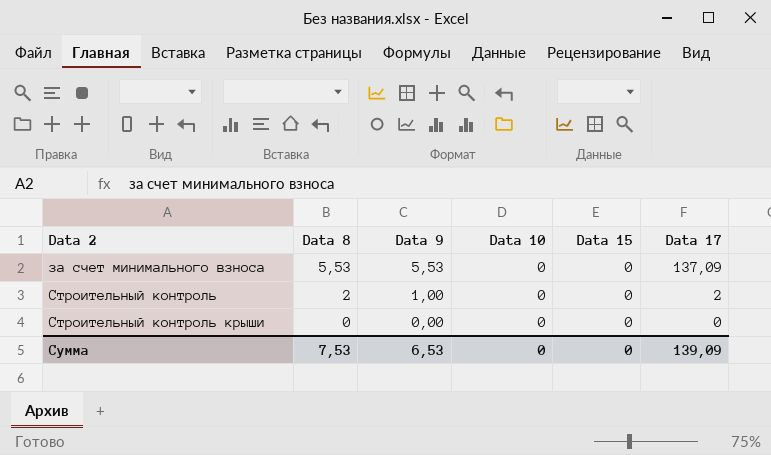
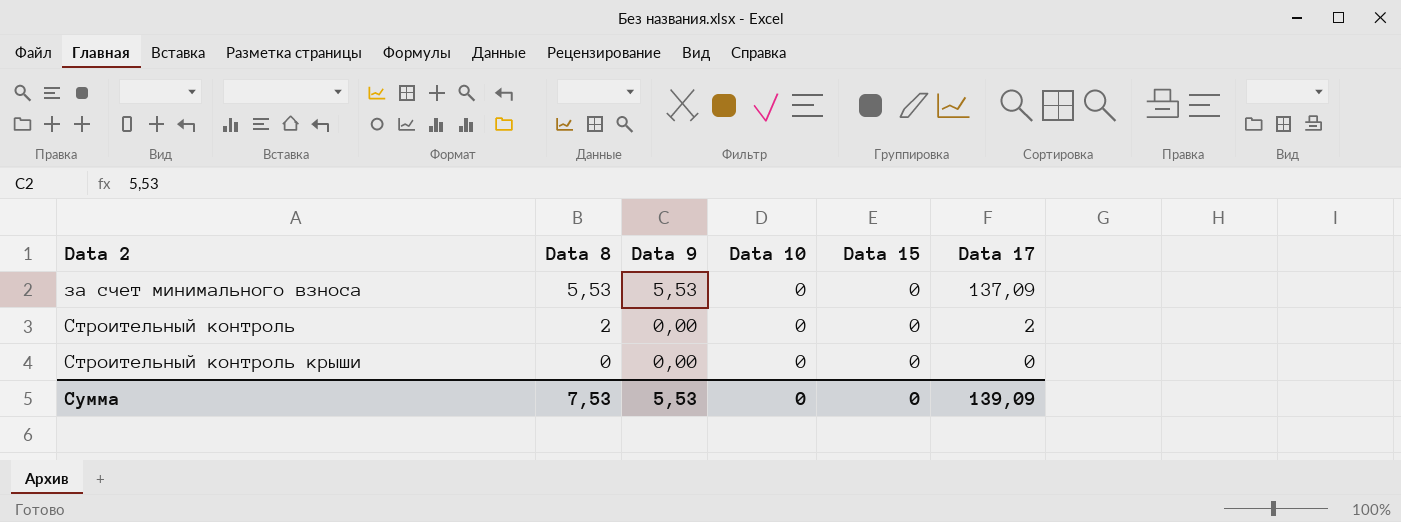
Строительный контроль | Data 9: 1,00 -> 0,00
Сумма | Data 9: 6,53 -> 5,53

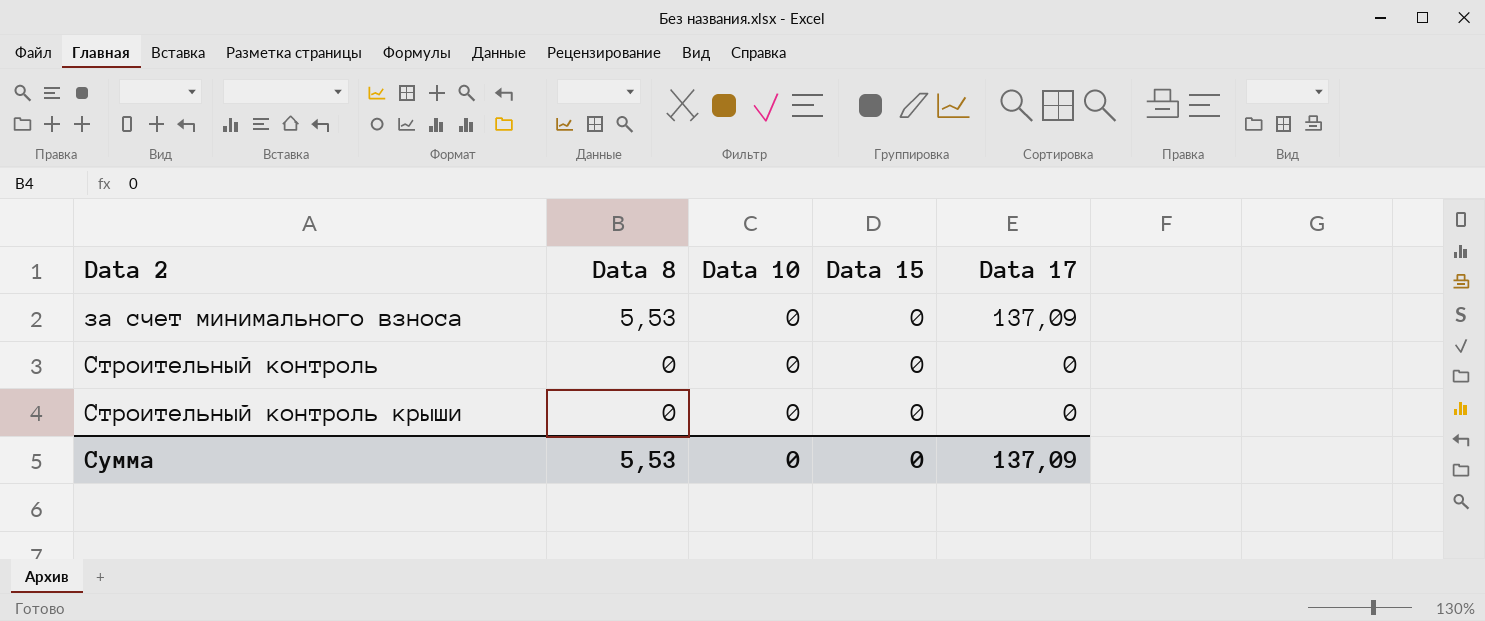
column Data 9 | position: 3 -> none
Строительный контроль | Data 8: 2 -> 0
Строительный контроль | Data 17: 2 -> 0
Сумма | Data 8: 7,53 -> 5,53
Сумма | Data 17: 139,09 -> 137,09

